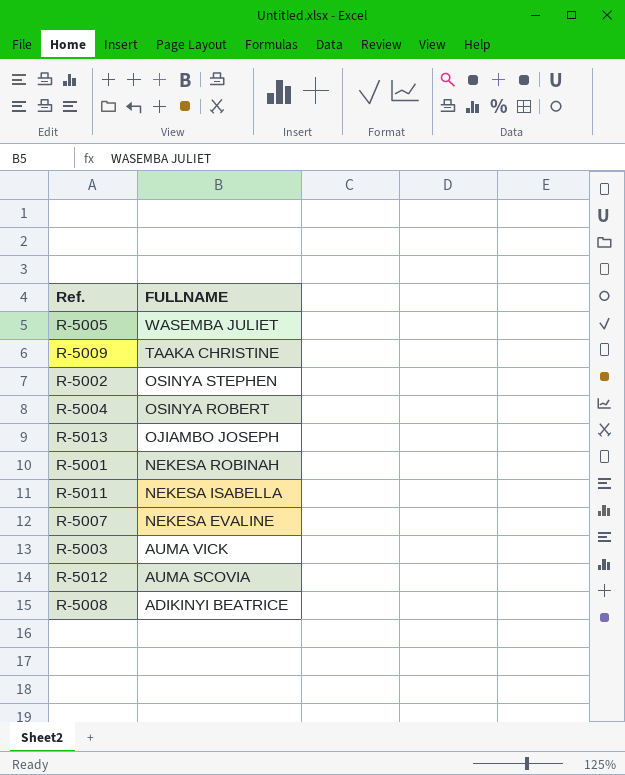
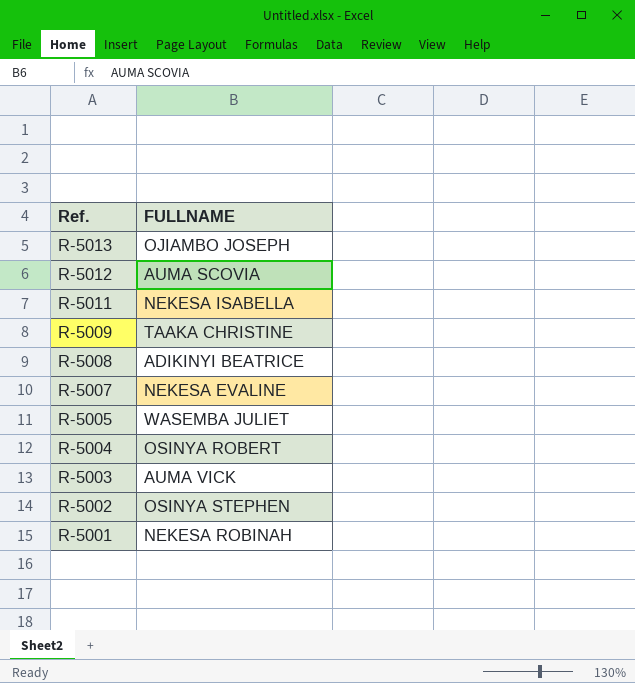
row order: FULLNAME descending -> Ref. descending

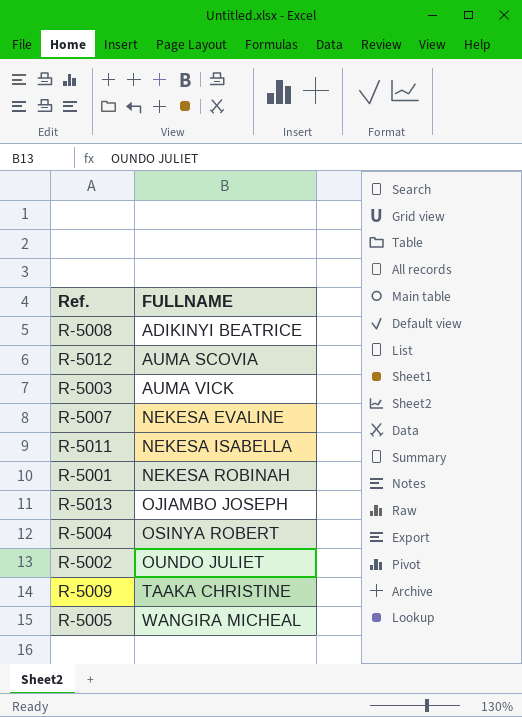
row order: Ref. descending -> FULLNAME ascending
R-5002 | FULLNAME: OSINYA STEPHEN -> OUNDO JULIET
R-5005 | FULLNAME: WASEMBA JULIET -> WANGIRA MICHEAL

